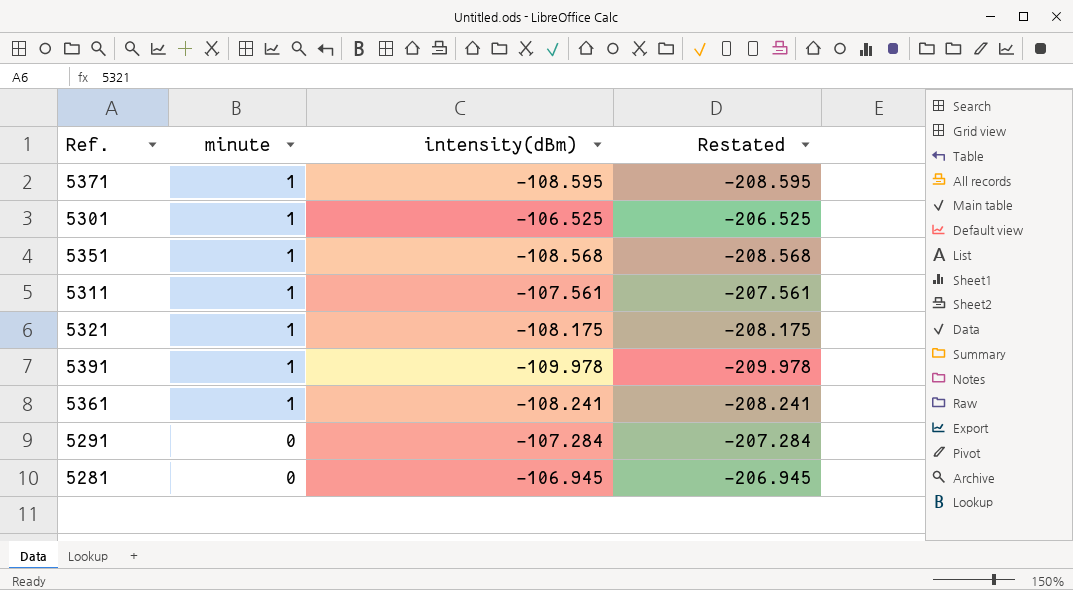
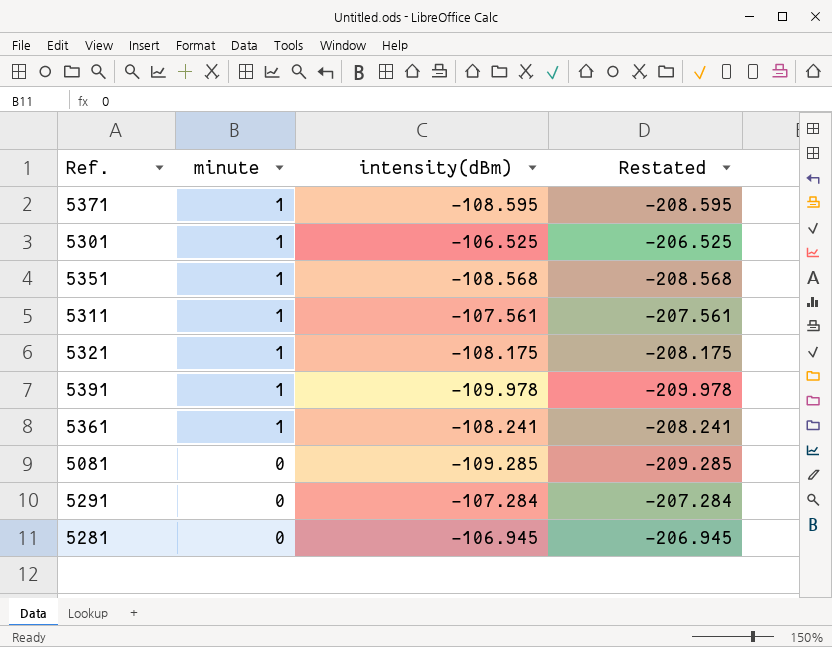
row 5081: none -> 0 | -109.285 | -209.285

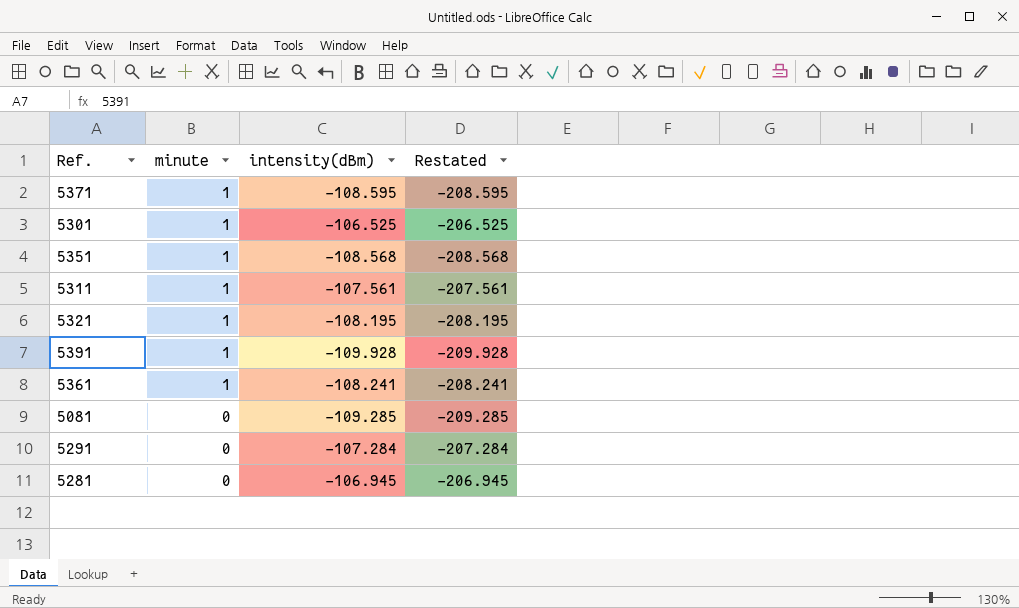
5321 | intensity(dBm): -108.175 -> -108.195
5321 | Restated: -208.175 -> -208.195
5391 | intensity(dBm): -109.978 -> -109.928
5391 | Restated: -209.978 -> -209.928

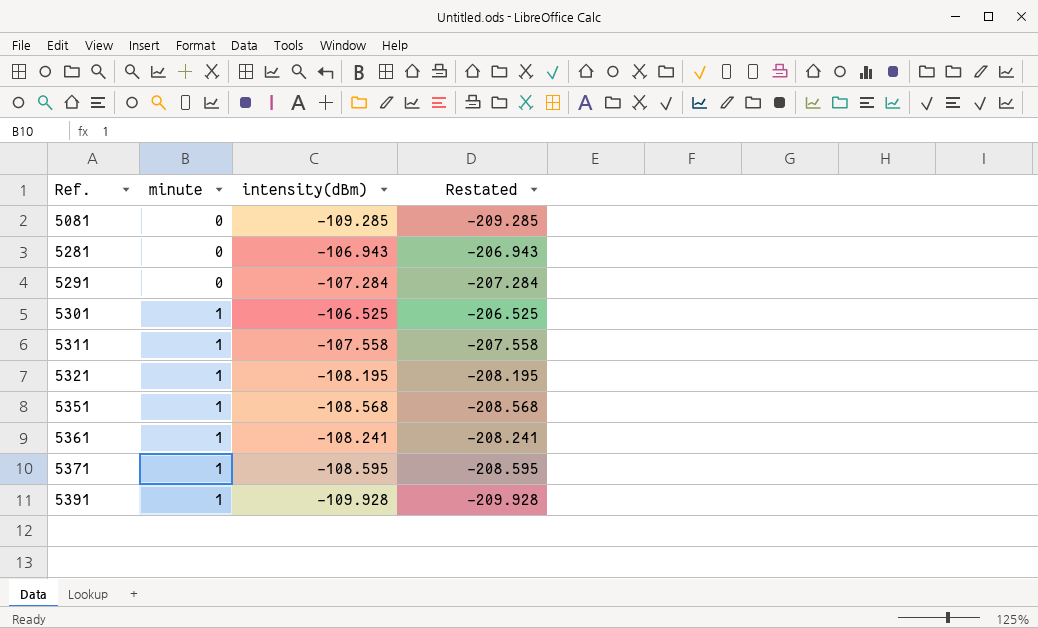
row order: minute descending -> Ref. ascending
5281 | intensity(dBm): -106.945 -> -106.943
5281 | Restated: -206.945 -> -206.943
5311 | intensity(dBm): -107.561 -> -107.558
5311 | Restated: -207.561 -> -207.558

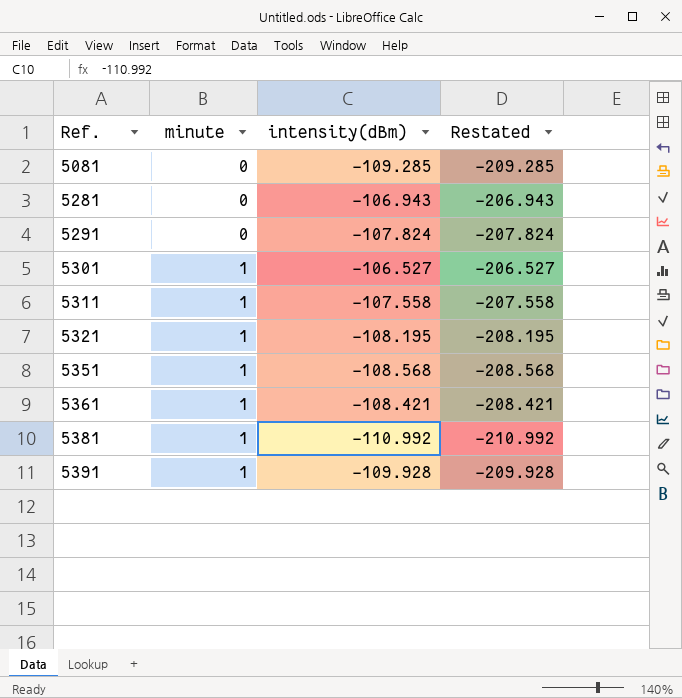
row 5371: 1 | -108.595 | -208.595 -> none
5291 | intensity(dBm): -107.284 -> -107.824
5291 | Restated: -207.284 -> -207.824
5301 | intensity(dBm): -106.525 -> -106.527
5301 | Restated: -206.525 -> -206.527
5361 | intensity(dBm): -108.241 -> -108.421
5361 | Restated: -208.241 -> -208.421
row 5381: none -> 1 | -110.992 | -210.992

